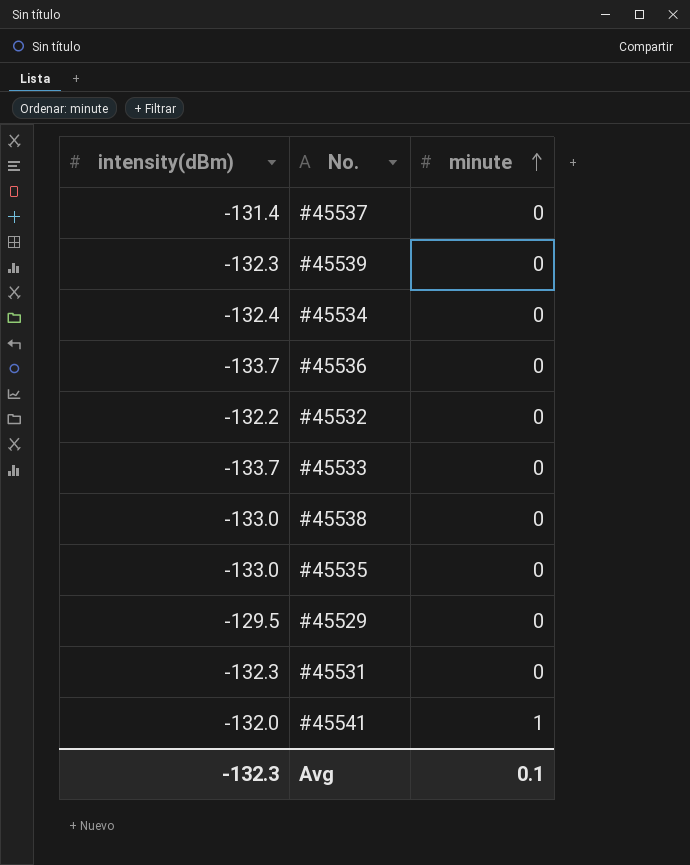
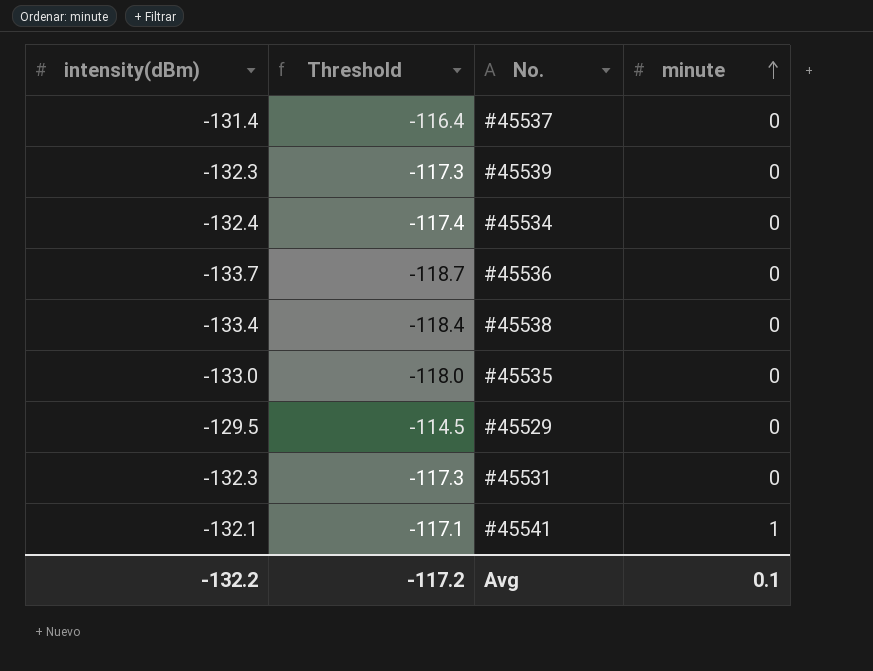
column Threshold | formula: none -> [intensity(dBm)] + 15
row #45532: -132.2 | 0 -> none
row #45533: -133.7 | 0 -> none
#45538 | intensity(dBm): -133.0 -> -133.4
#45541 | intensity(dBm): -132.0 -> -132.1
Avg | intensity(dBm): -132.3 -> -132.2

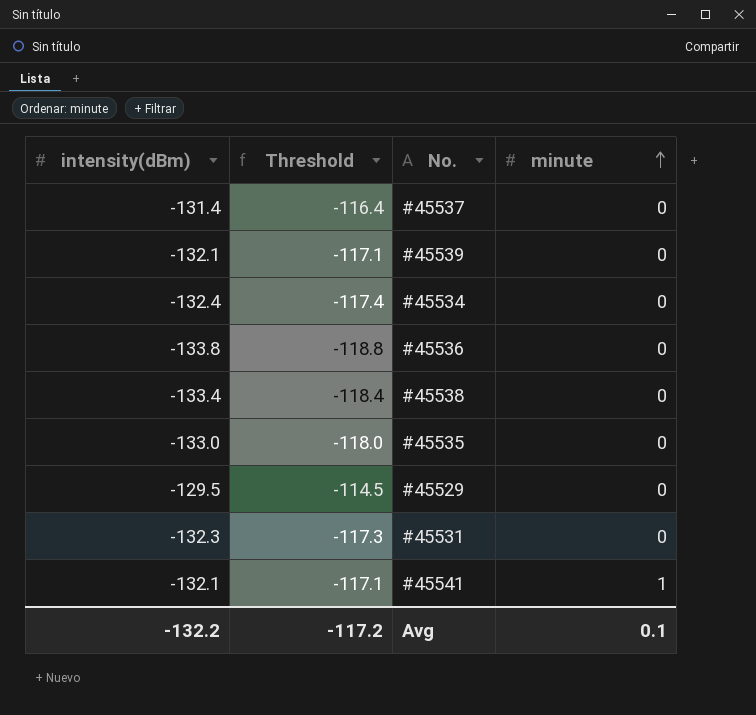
#45539 | intensity(dBm): -132.3 -> -132.1
#45539 | Threshold: -117.3 -> -117.1
#45536 | intensity(dBm): -133.7 -> -133.8
#45536 | Threshold: -118.7 -> -118.8

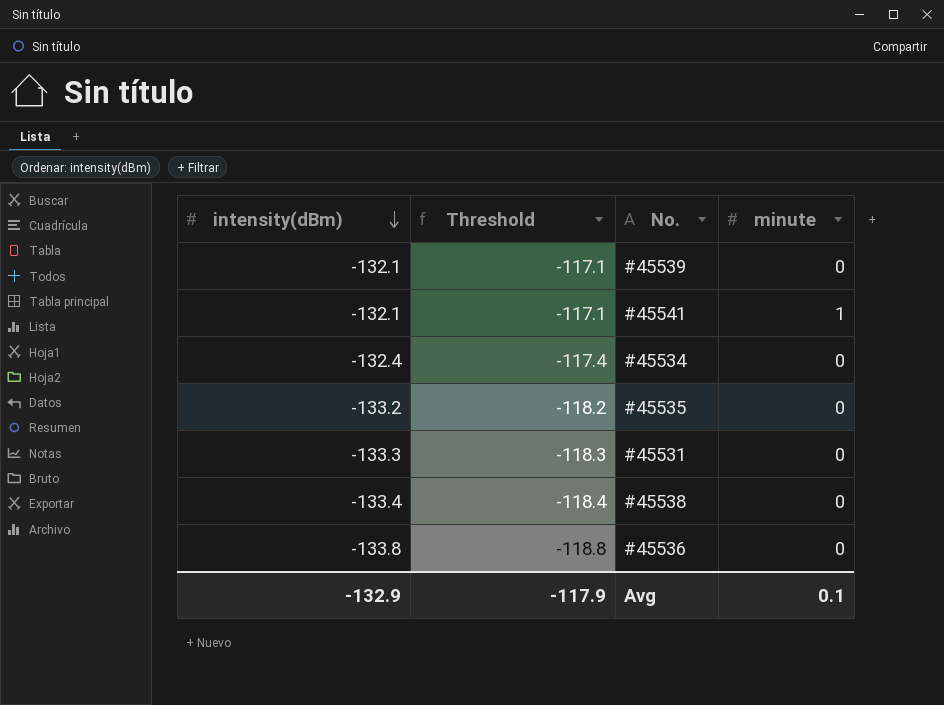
row order: minute ascending -> intensity(dBm) descending
row #45537: -131.4 | -116.4 | 0 -> none
row #45529: -129.5 | -114.5 | 0 -> none
#45535 | intensity(dBm): -133.0 -> -133.2
#45535 | Threshold: -118.0 -> -118.2
#45531 | intensity(dBm): -132.3 -> -133.3
#45531 | Threshold: -117.3 -> -118.3
Avg | intensity(dBm): -132.2 -> -132.9
Avg | Threshold: -117.2 -> -117.9

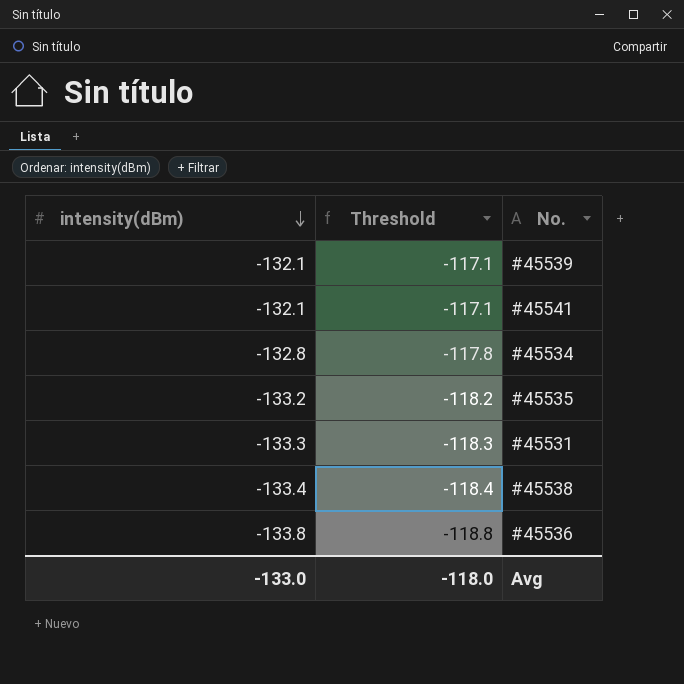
column minute | position: 4 -> none
#45534 | intensity(dBm): -132.4 -> -132.8
#45534 | Threshold: -117.4 -> -117.8
Avg | intensity(dBm): -132.9 -> -133.0
Avg | Threshold: -117.9 -> -118.0

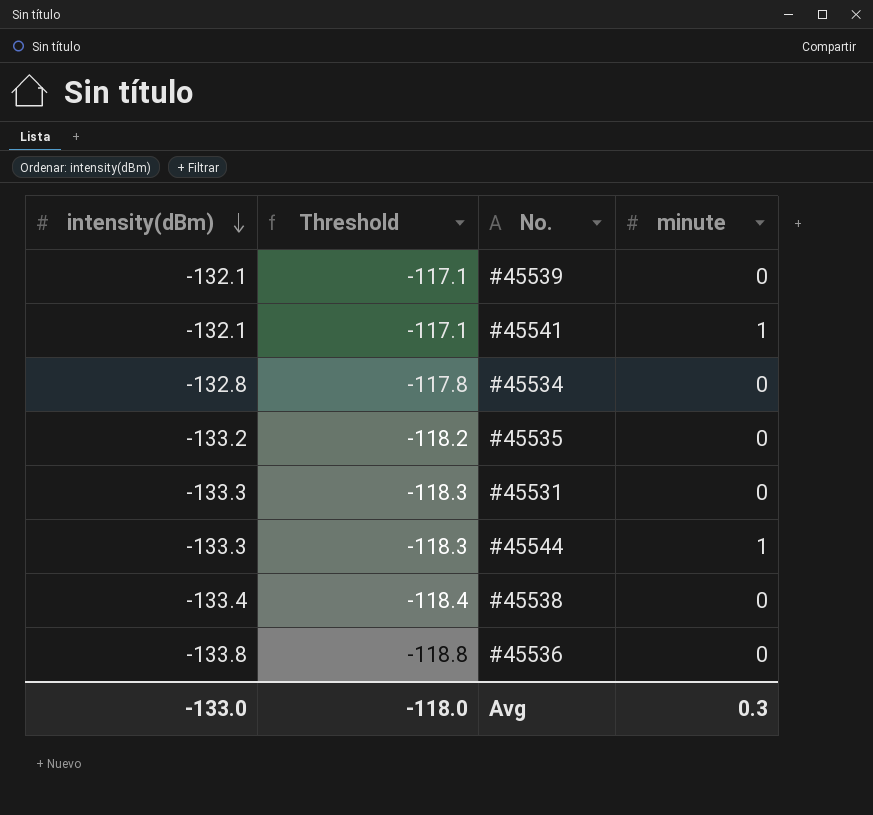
column minute | position: none -> 4
row #45544: none -> -133.3 | -118.3 | 1

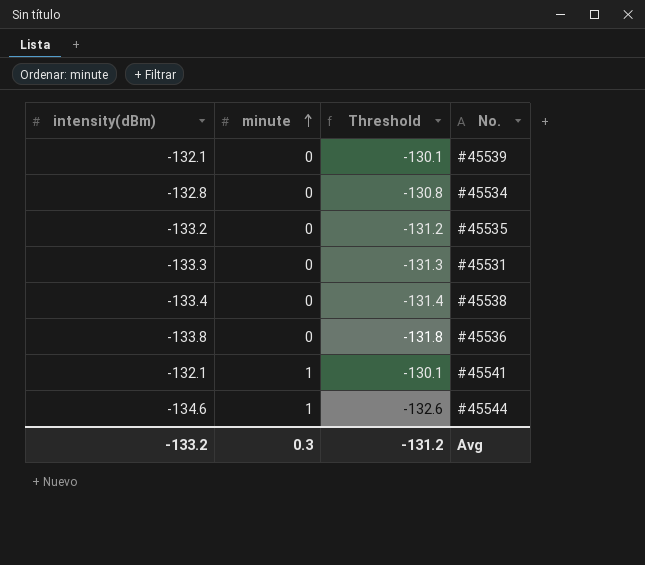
row order: intensity(dBm) descending -> minute ascending
column minute | position: 4 -> 2
column Threshold | formula: [intensity(dBm)] + 15 -> [intensity(dBm)] + 2
#45544 | intensity(dBm): -133.3 -> -134.6
Avg | intensity(dBm): -133.0 -> -133.2
Avg | Threshold: -118.0 -> -131.2

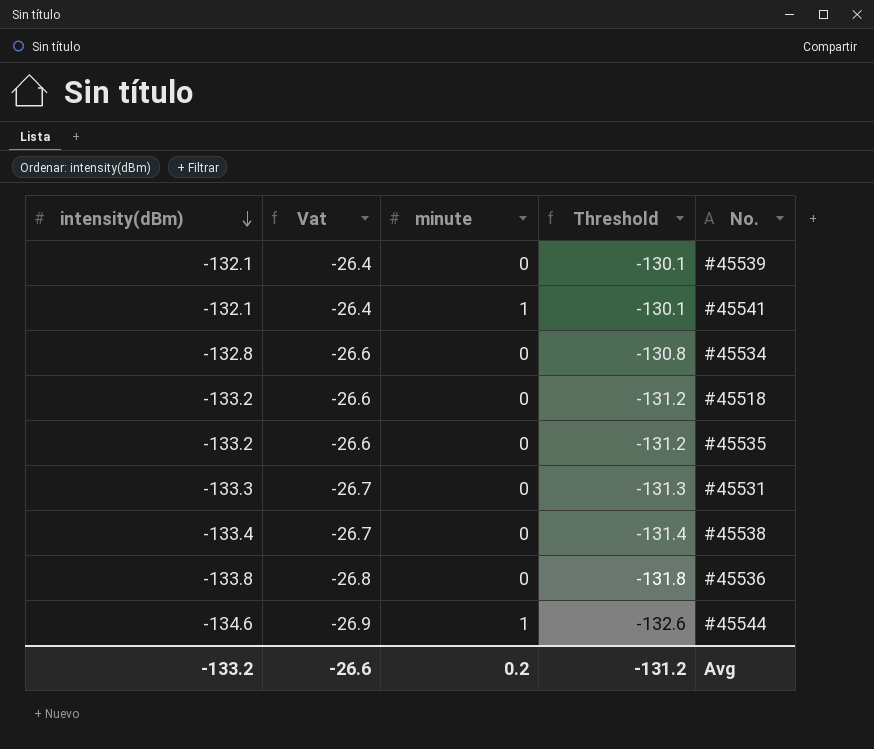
row order: minute ascending -> intensity(dBm) descending
column Vat | formula: none -> [intensity(dBm)] * 0.2
row #45518: none -> -133.2 | -26.6 | 0 | -131.2
Avg | minute: 0.3 -> 0.2

